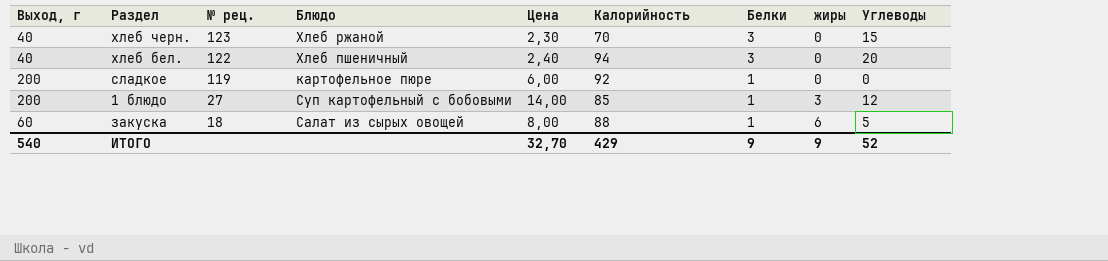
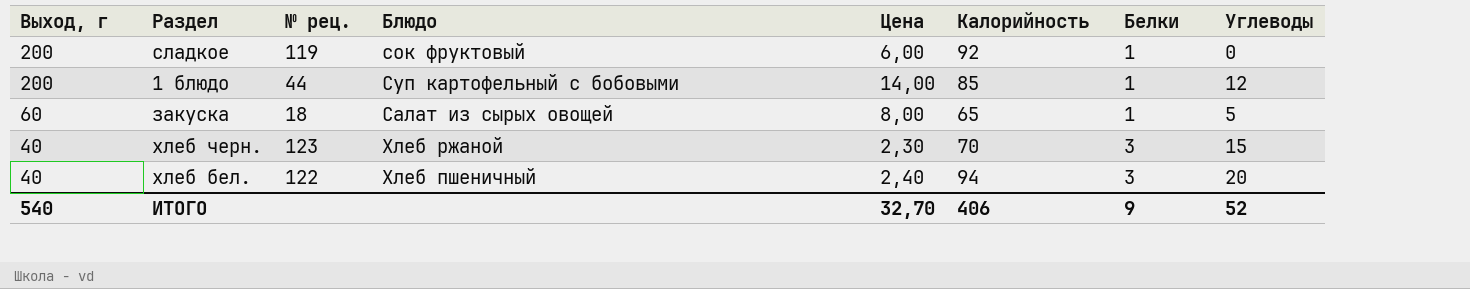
row order: № рец. descending -> Выход, г descending
column жиры | position: 8 -> none
сладкое | Блюдо: картофельное пюре -> сок фруктовый
1 блюдо | № рец.: 27 -> 44
закуска | Калорийность: 88 -> 65
ИТОГО | Калорийность: 429 -> 406

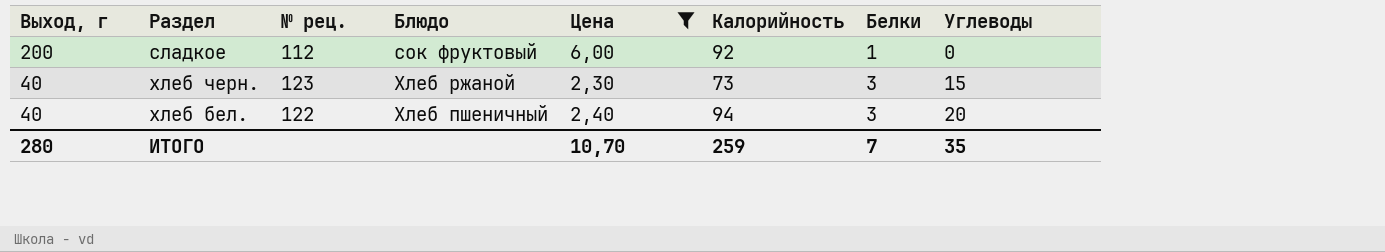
filter: none -> Цена <= 6,00
сладкое | № рец.: 119 -> 112
хлеб черн. | Калорийность: 70 -> 73
ИТОГО | Выход, г: 540 -> 280
ИТОГО | Цена: 32,70 -> 10,70
ИТОГО | Калорийность: 406 -> 259
ИТОГО | Белки: 9 -> 7
ИТОГО | Углеводы: 52 -> 35

